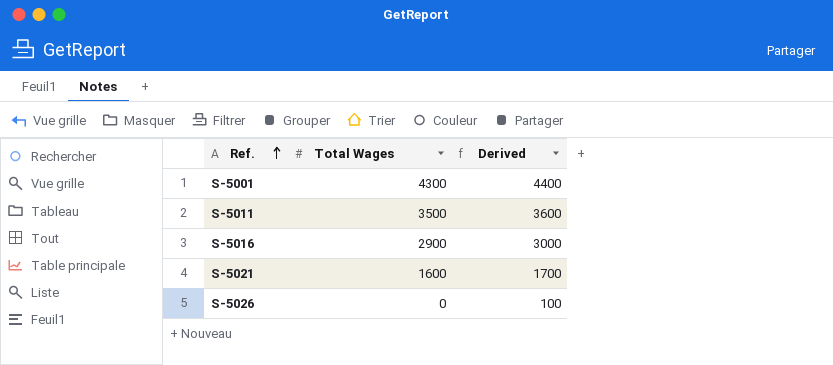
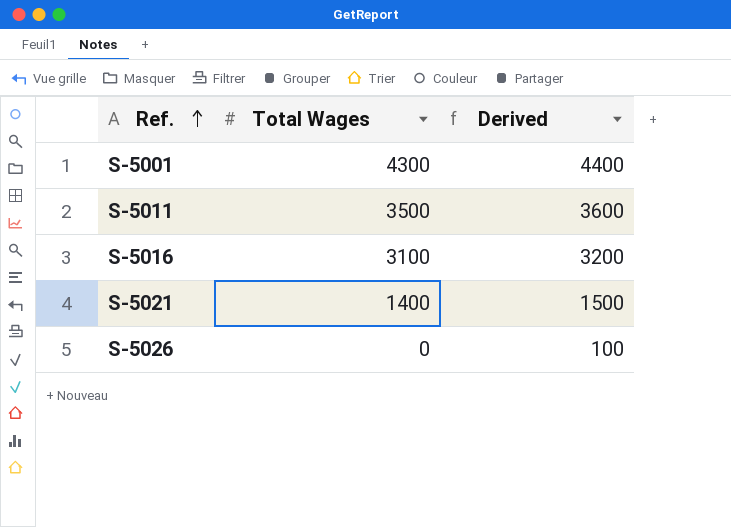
S-5016 | Total Wages: 2900 -> 3100
S-5016 | Derived: 3000 -> 3200
S-5021 | Total Wages: 1600 -> 1400
S-5021 | Derived: 1700 -> 1500

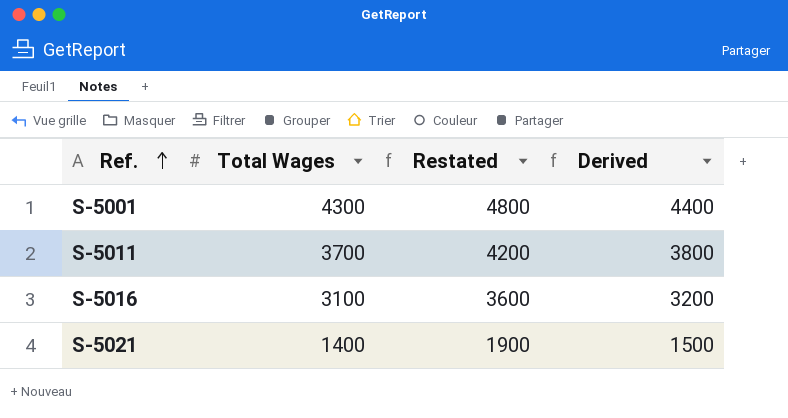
column Restated | formula: none -> [Total Wages] + 500
row S-5026: 0 | 100 -> none
S-5011 | Total Wages: 3500 -> 3700
S-5011 | Derived: 3600 -> 3800

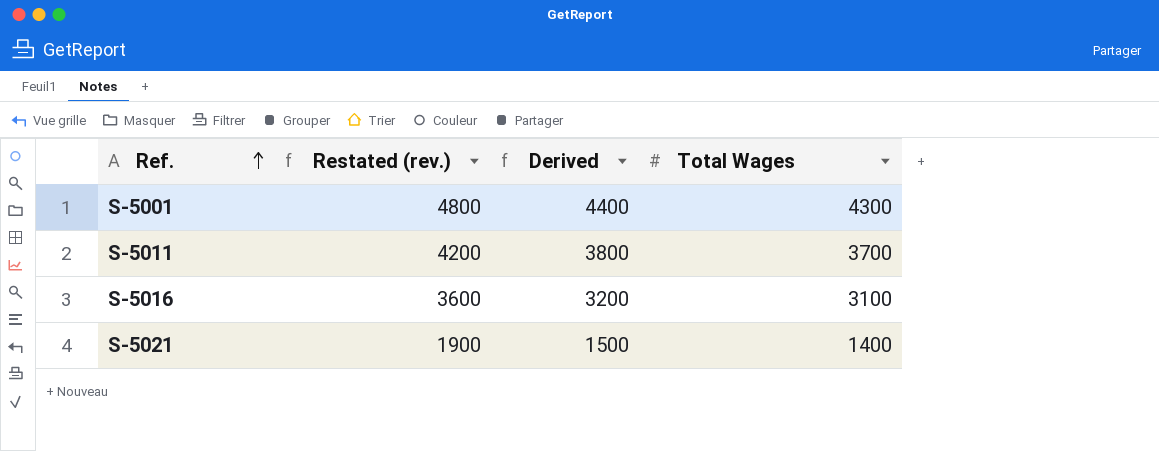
column name: Restated -> Restated (rev.)
column Total Wages | position: 2 -> 4

